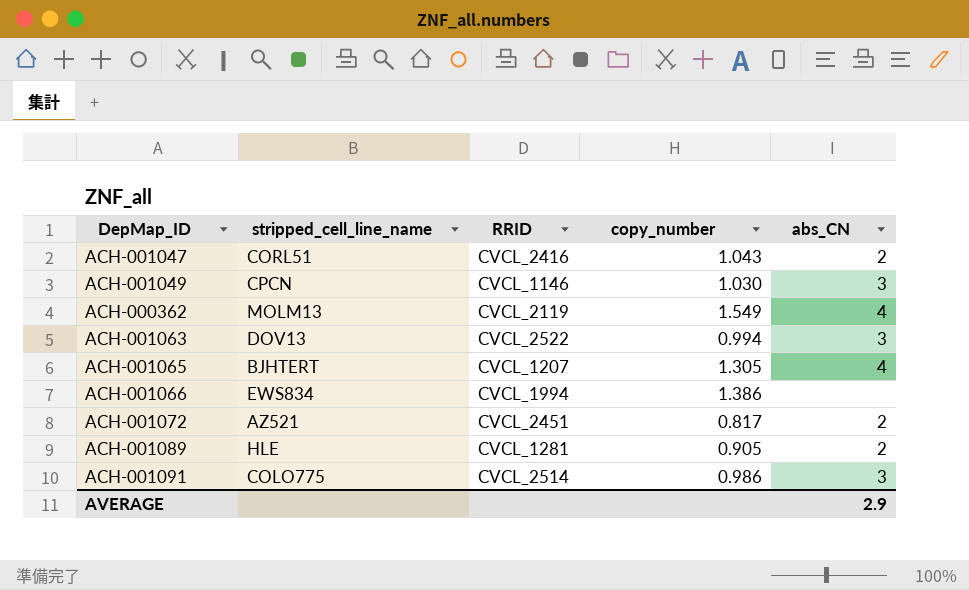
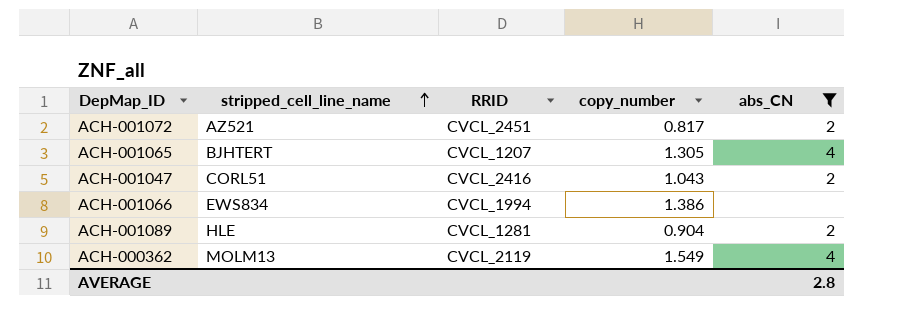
filter: none -> abs_CN != 3
row order: none -> stripped_cell_line_name ascending
ACH-001089 | copy_number: 0.905 -> 0.904
AVERAGE | abs_CN: 2.9 -> 2.8

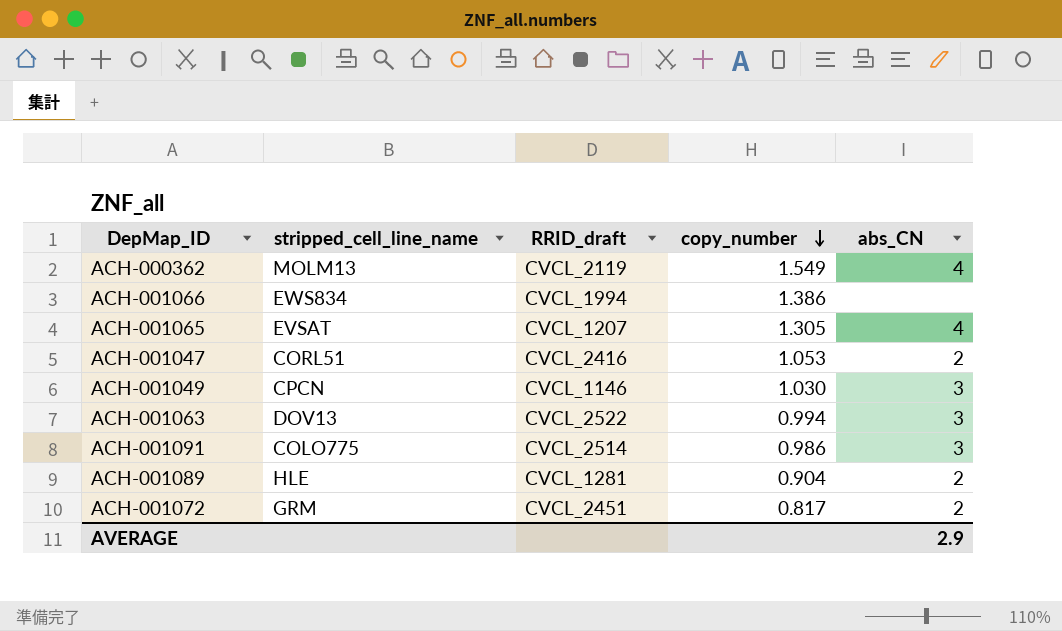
filter: abs_CN != 3 -> none
row order: stripped_cell_line_name ascending -> copy_number descending
column name: RRID -> RRID_draft
ACH-001065 | stripped_cell_line_name: BJHTERT -> EVSAT
ACH-001047 | copy_number: 1.043 -> 1.053
ACH-001072 | stripped_cell_line_name: AZ521 -> GRM
AVERAGE | abs_CN: 2.8 -> 2.9

